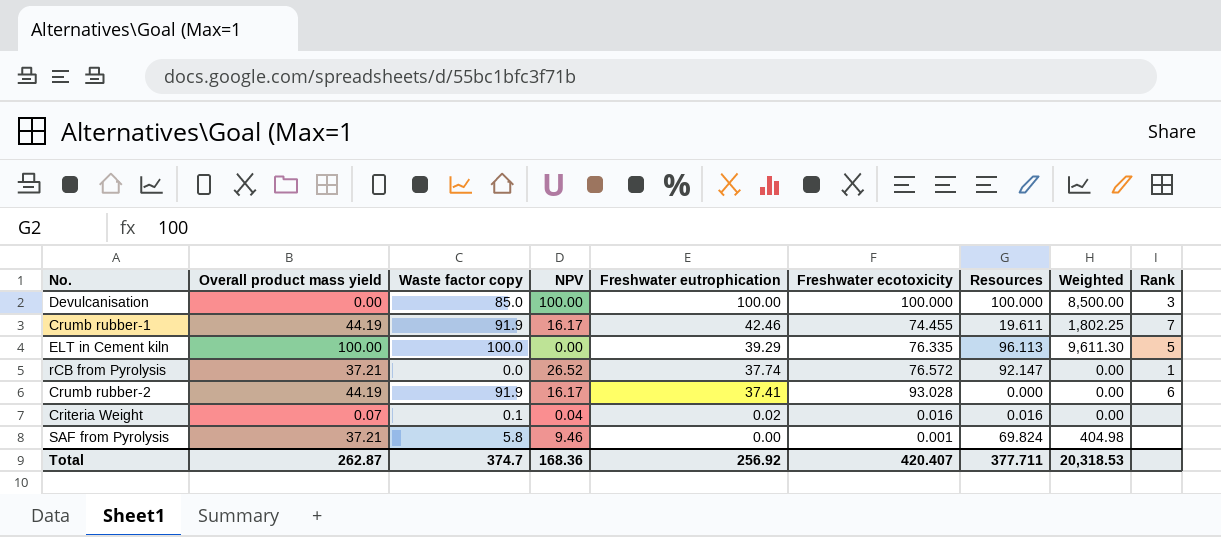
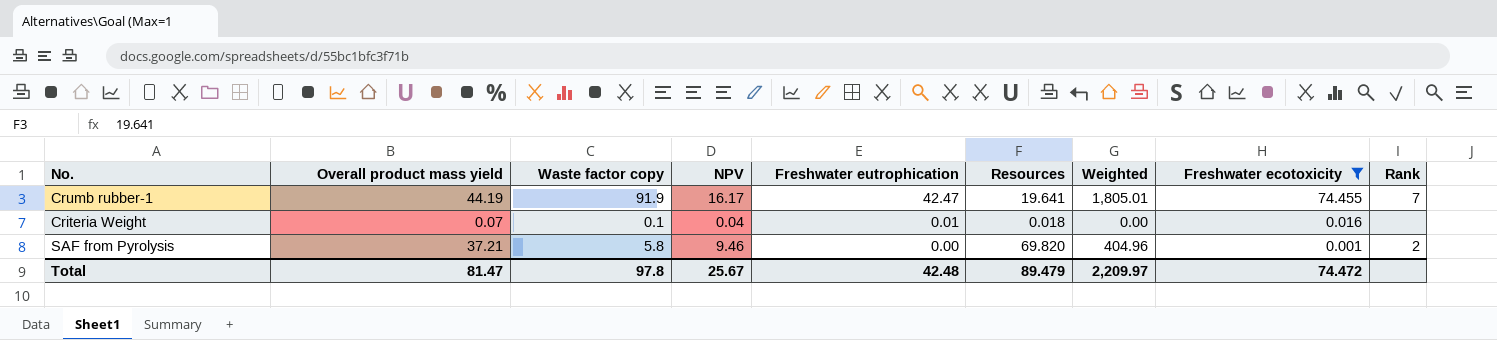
filter: none -> Freshwater ecotoxicity <= 74.455
column Freshwater ecotoxicity | position: 6 -> 8
Crumb rubber-1 | Freshwater eutrophication: 42.46 -> 42.47
Crumb rubber-1 | Resources: 19.611 -> 19.641
Crumb rubber-1 | Weighted: 1,802.25 -> 1,805.01
Criteria Weight | Freshwater eutrophication: 0.02 -> 0.01
Criteria Weight | Resources: 0.016 -> 0.018
SAF from Pyrolysis | Resources: 69.824 -> 69.820
SAF from Pyrolysis | Weighted: 404.98 -> 404.96
SAF from Pyrolysis | Rank: none -> 2
Total | Overall product mass yield: 262.87 -> 81.47
Total | Waste factor copy: 374.7 -> 97.8
Total | NPV: 168.36 -> 25.67
Total | Freshwater eutrophication: 256.92 -> 42.48
Total | Resources: 377.711 -> 89.479
Total | Weighted: 20,318.53 -> 2,209.97
Total | Freshwater ecotoxicity: 420.407 -> 74.472

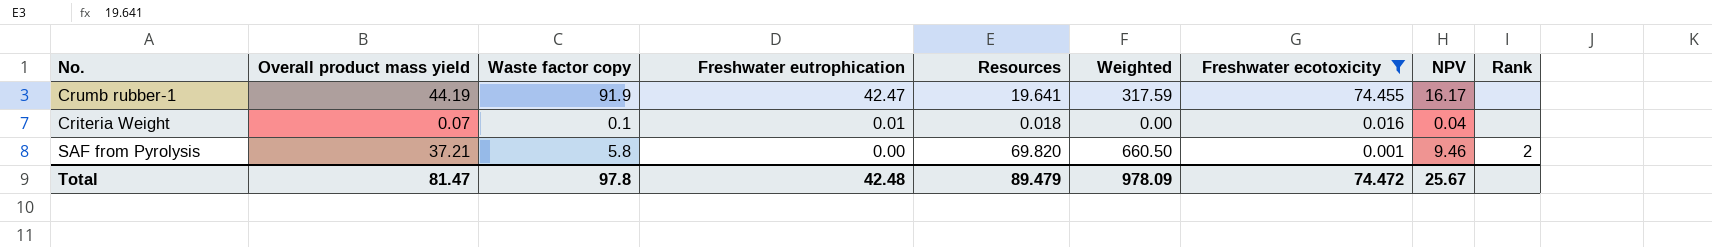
column Weighted | formula: [Waste factor copy] * [Resources] -> [Resources] * [NPV]
column NPV | position: 4 -> 8
Crumb rubber-1 | Rank: 7 -> none
Total | Weighted: 2,209.97 -> 978.09

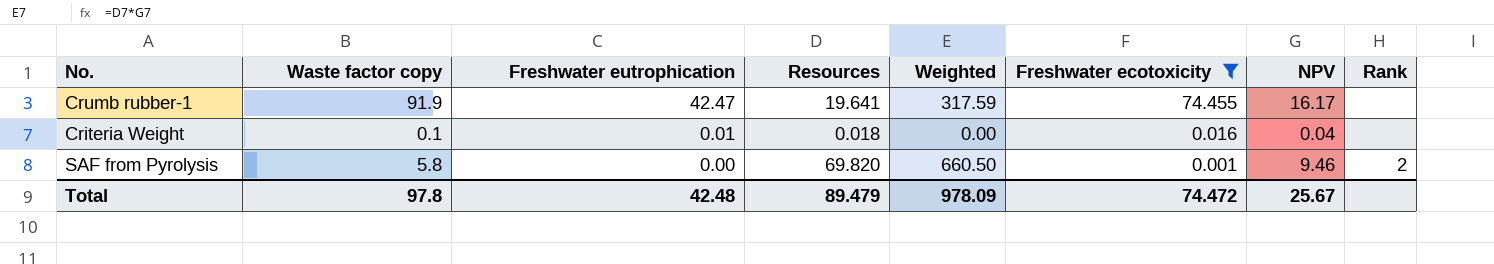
column Overall product mass yield | position: 2 -> none

